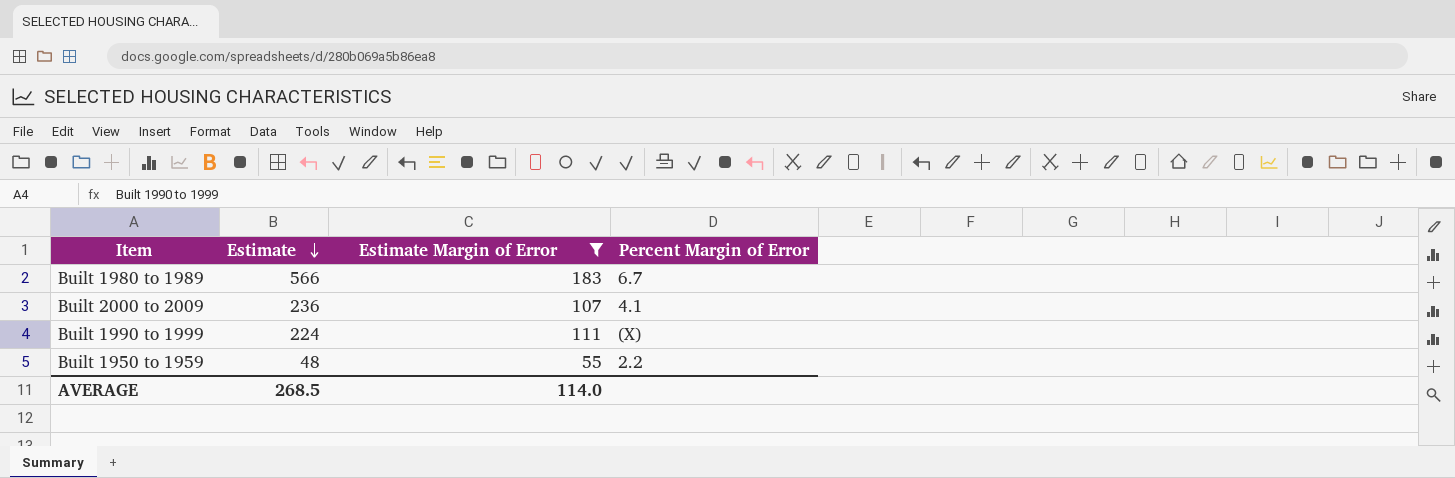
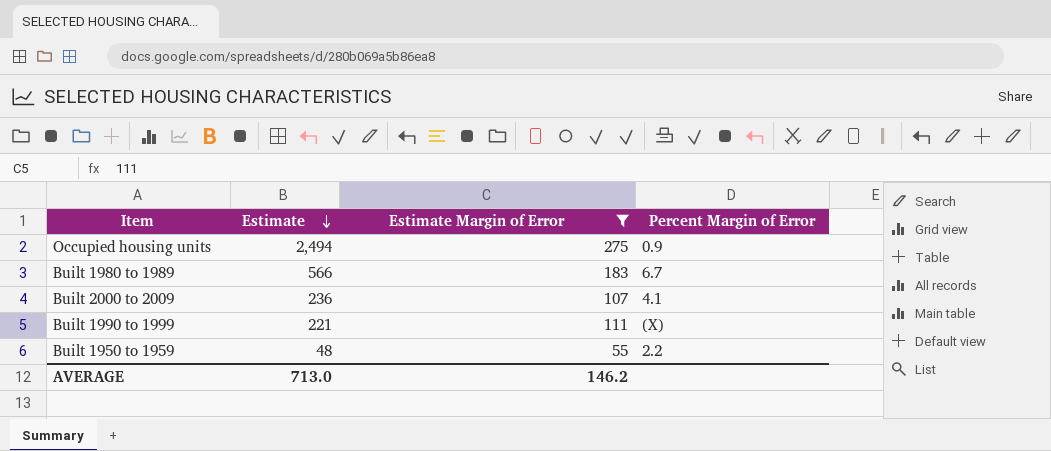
row Occupied housing units: none -> 2,494 | 275 | 0.9
Built 1990 to 1999 | Estimate: 224 -> 221
AVERAGE | Estimate: 268.5 -> 713.0
AVERAGE | Estimate Margin of Error: 114.0 -> 146.2

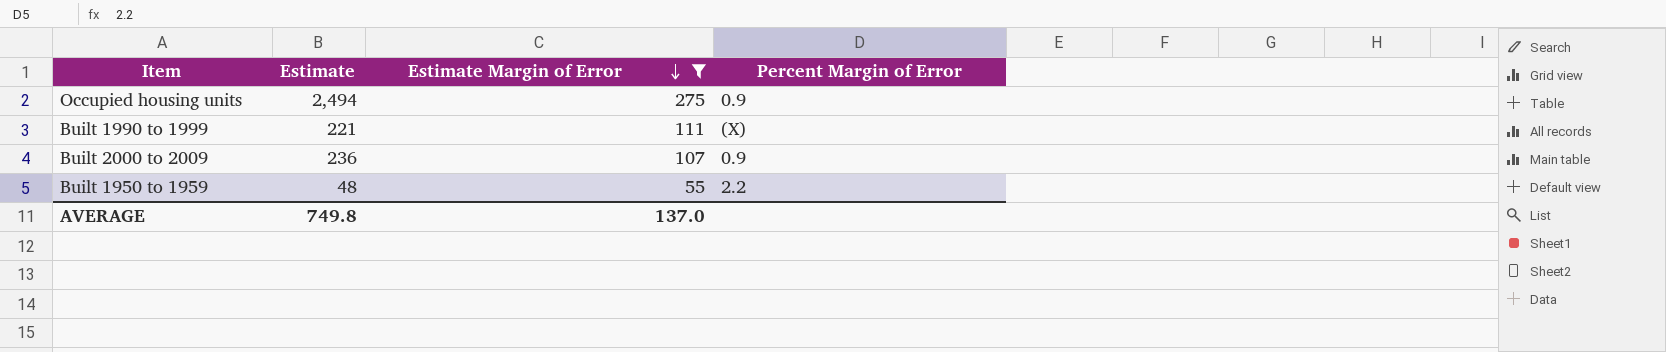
row order: Estimate descending -> Estimate Margin of Error descending
row Built 1980 to 1989: 566 | 183 | 6.7 -> none
Built 2000 to 2009 | Percent Margin of Error: 4.1 -> 0.9
AVERAGE | Estimate: 713.0 -> 749.8
AVERAGE | Estimate Margin of Error: 146.2 -> 137.0

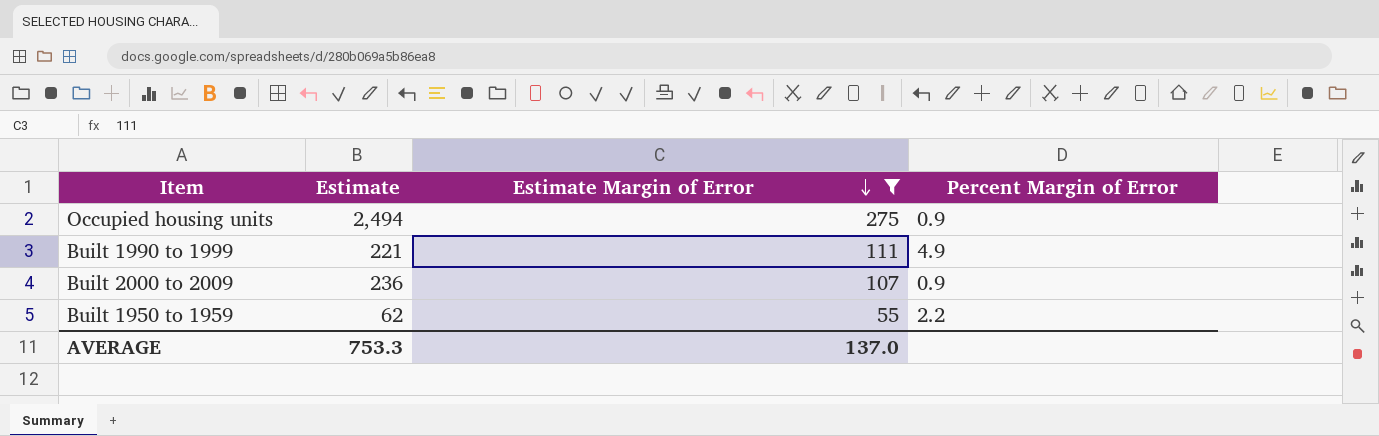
Built 1990 to 1999 | Percent Margin of Error: (X) -> 4.9
Built 1950 to 1959 | Estimate: 48 -> 62
AVERAGE | Estimate: 749.8 -> 753.3

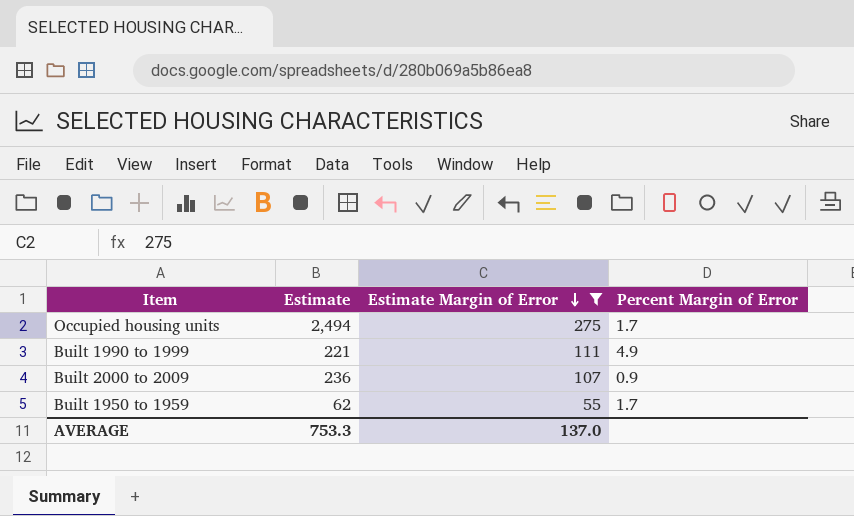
Occupied housing units | Percent Margin of Error: 0.9 -> 1.7
Built 1950 to 1959 | Percent Margin of Error: 2.2 -> 1.7

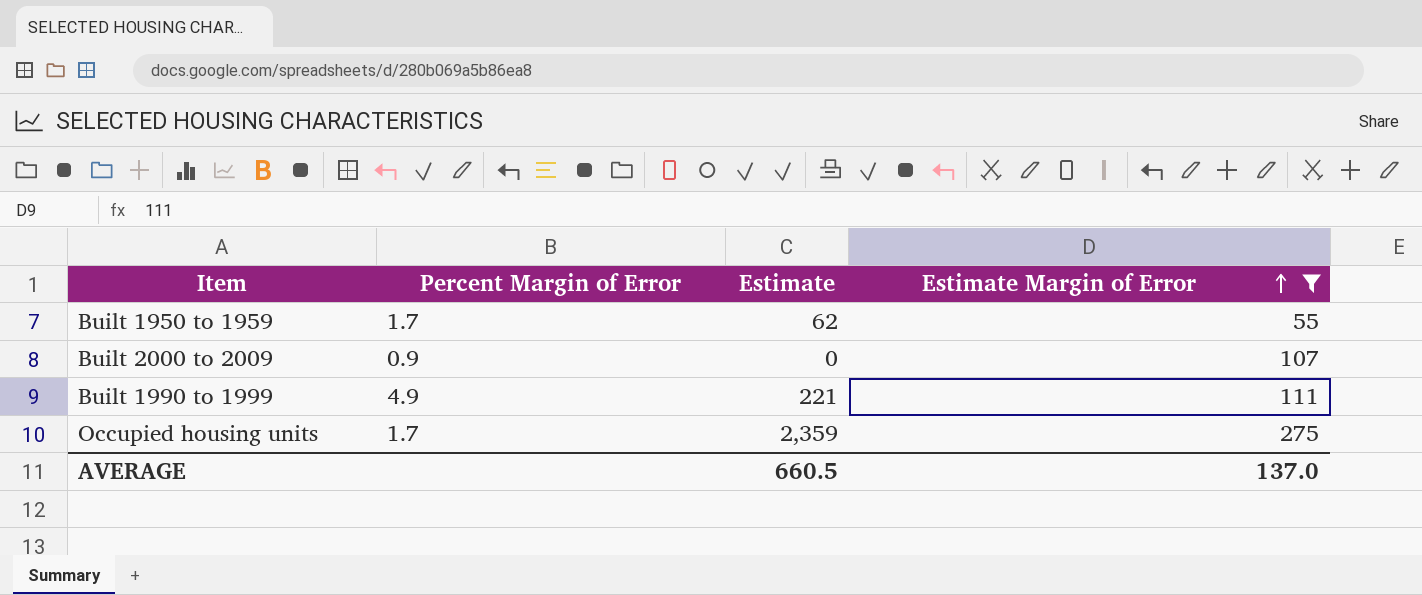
row order: Estimate Margin of Error descending -> Estimate Margin of Error ascending
column Percent Margin of Error | position: 4 -> 2
Built 2000 to 2009 | Estimate: 236 -> 0
Occupied housing units | Estimate: 2,494 -> 2,359
AVERAGE | Estimate: 753.3 -> 660.5

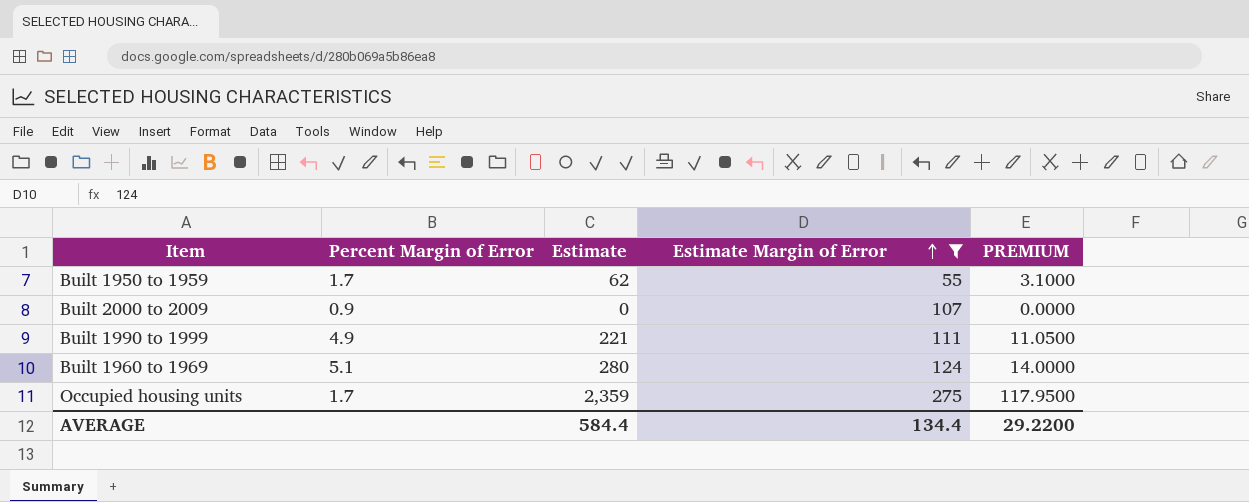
column PREMIUM | formula: none -> [Estimate] * 0.05
row Built 1960 to 1969: none -> 5.1 | 280 | 124 | 14.0000
AVERAGE | Estimate: 660.5 -> 584.4
AVERAGE | Estimate Margin of Error: 137.0 -> 134.4

